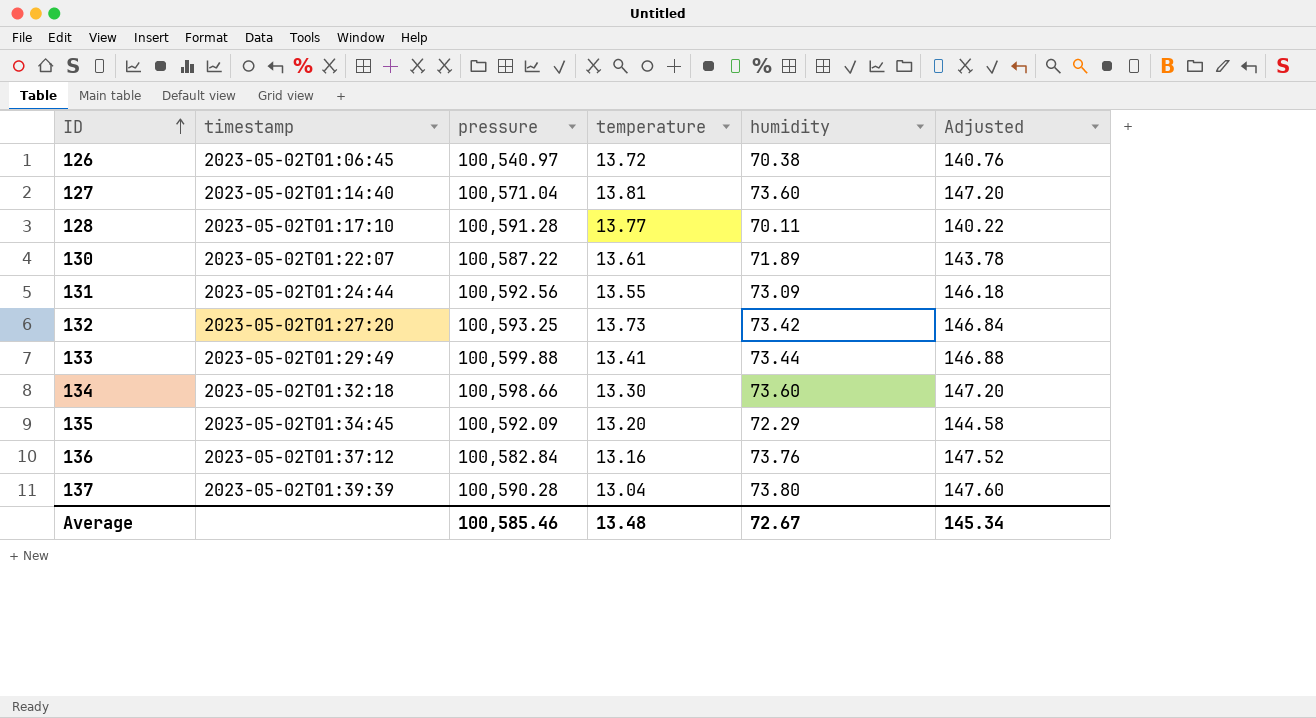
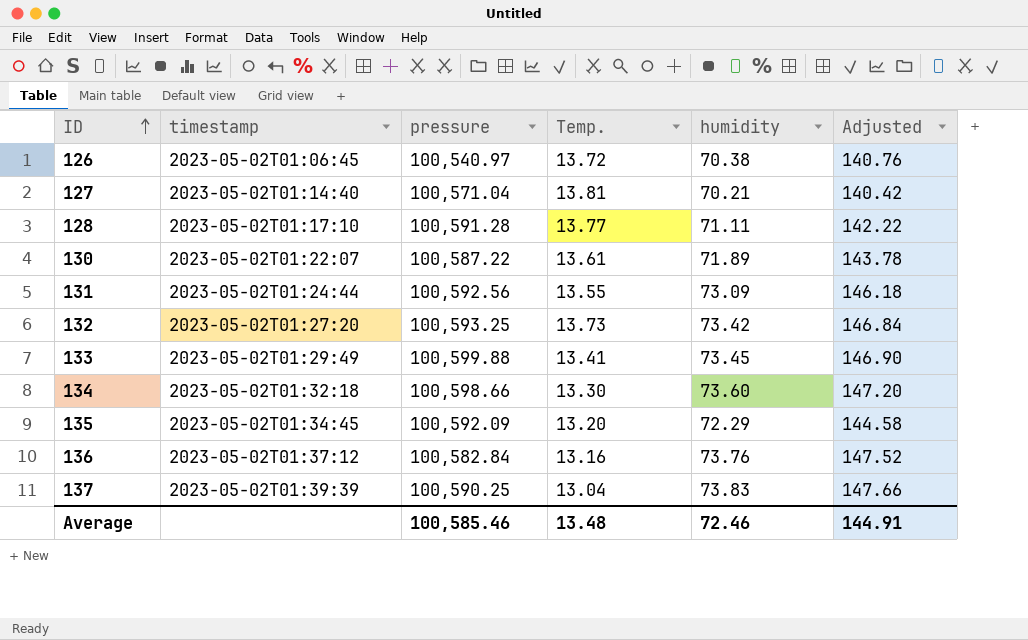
column name: temperature -> Temp.
127 | humidity: 73.60 -> 70.21
127 | Adjusted: 147.20 -> 140.42
128 | humidity: 70.11 -> 71.11
128 | Adjusted: 140.22 -> 142.22
133 | humidity: 73.44 -> 73.45
133 | Adjusted: 146.88 -> 146.90
137 | pressure: 100,590.28 -> 100,590.25
137 | humidity: 73.80 -> 73.83
137 | Adjusted: 147.60 -> 147.66
Average | humidity: 72.67 -> 72.46
Average | Adjusted: 145.34 -> 144.91

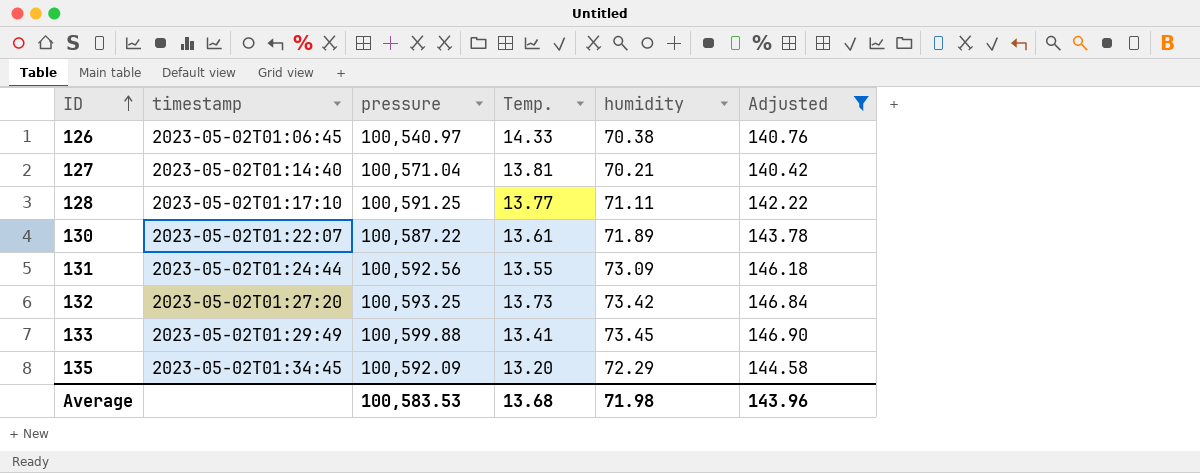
filter: none -> Adjusted <= 146.90
126 | Temp.: 13.72 -> 14.33
128 | pressure: 100,591.28 -> 100,591.25
Average | pressure: 100,585.46 -> 100,583.53
Average | Temp.: 13.48 -> 13.68
Average | humidity: 72.46 -> 71.98
Average | Adjusted: 144.91 -> 143.96

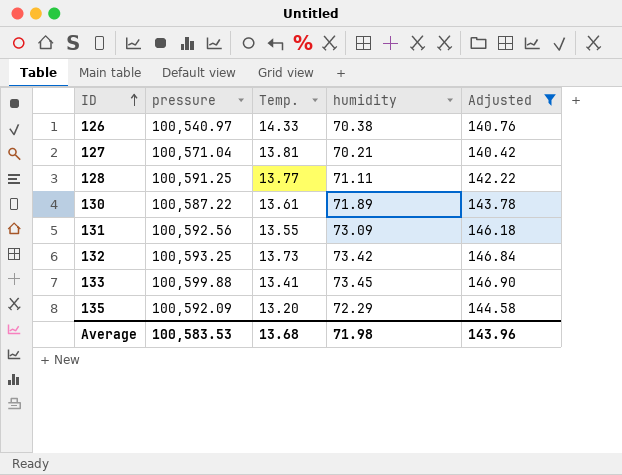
column timestamp | position: 2 -> none

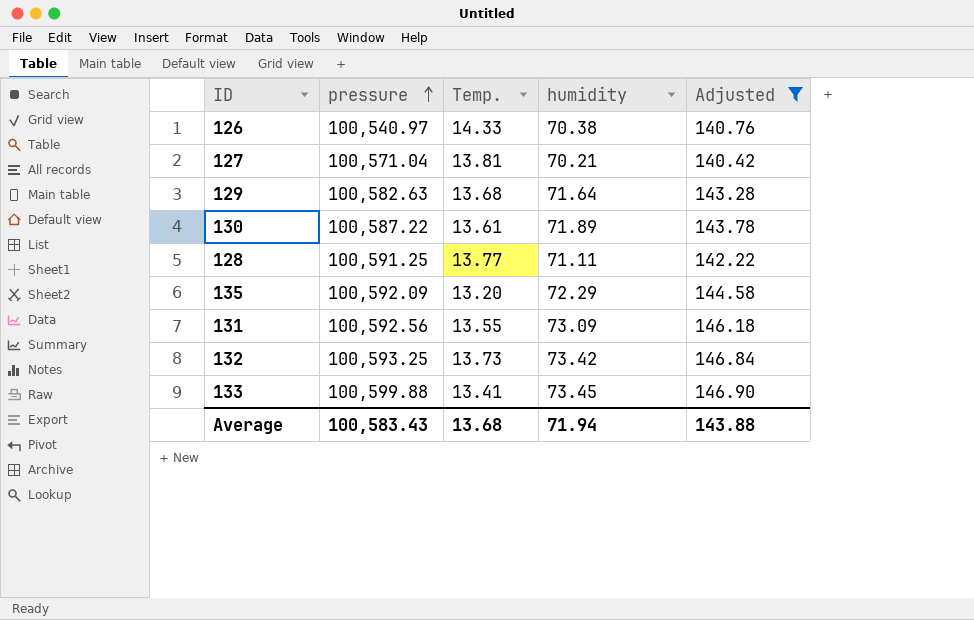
row order: ID ascending -> pressure ascending
row 129: none -> 100,582.63 | 13.68 | 71.64 | 143.28
Average | pressure: 100,583.53 -> 100,583.43
Average | humidity: 71.98 -> 71.94
Average | Adjusted: 143.96 -> 143.88

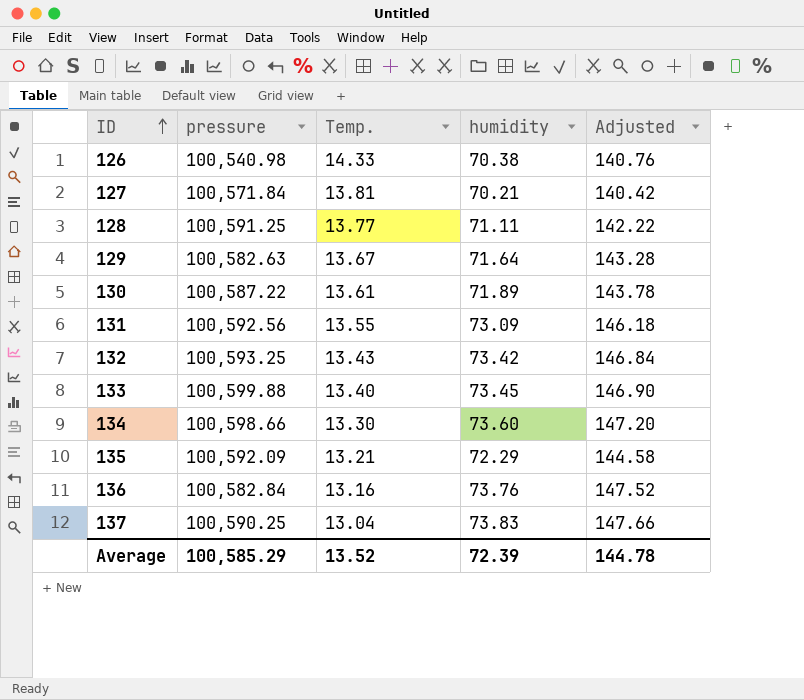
filter: Adjusted <= 146.90 -> none
row order: pressure ascending -> ID ascending
126 | pressure: 100,540.97 -> 100,540.98
127 | pressure: 100,571.04 -> 100,571.84
129 | Temp.: 13.68 -> 13.67
132 | Temp.: 13.73 -> 13.43
133 | Temp.: 13.41 -> 13.40
135 | Temp.: 13.20 -> 13.21
Average | pressure: 100,583.43 -> 100,585.29
Average | Temp.: 13.68 -> 13.52
Average | humidity: 71.94 -> 72.39
Average | Adjusted: 143.88 -> 144.78

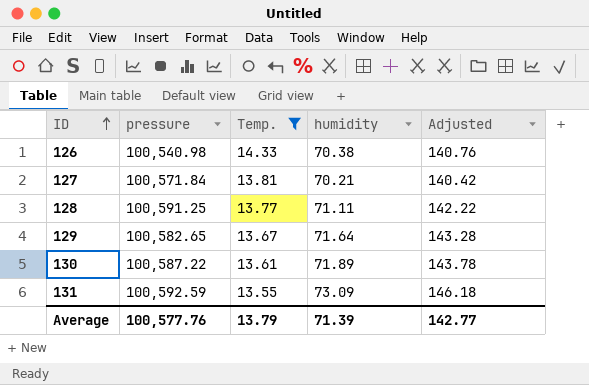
filter: none -> Temp. >= 13.55
129 | pressure: 100,582.63 -> 100,582.65
131 | pressure: 100,592.56 -> 100,592.59
Average | pressure: 100,585.29 -> 100,577.76
Average | Temp.: 13.52 -> 13.79
Average | humidity: 72.39 -> 71.39
Average | Adjusted: 144.78 -> 142.77

